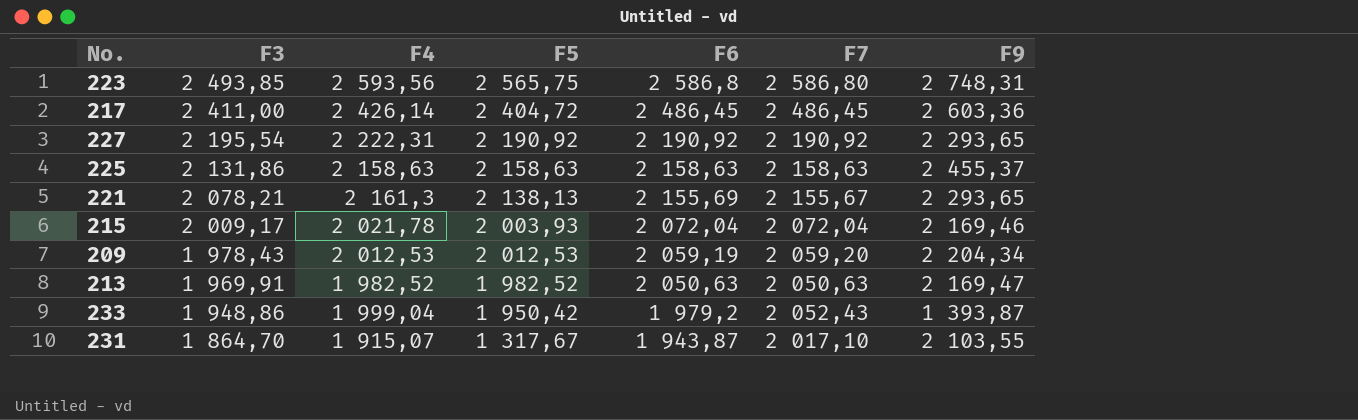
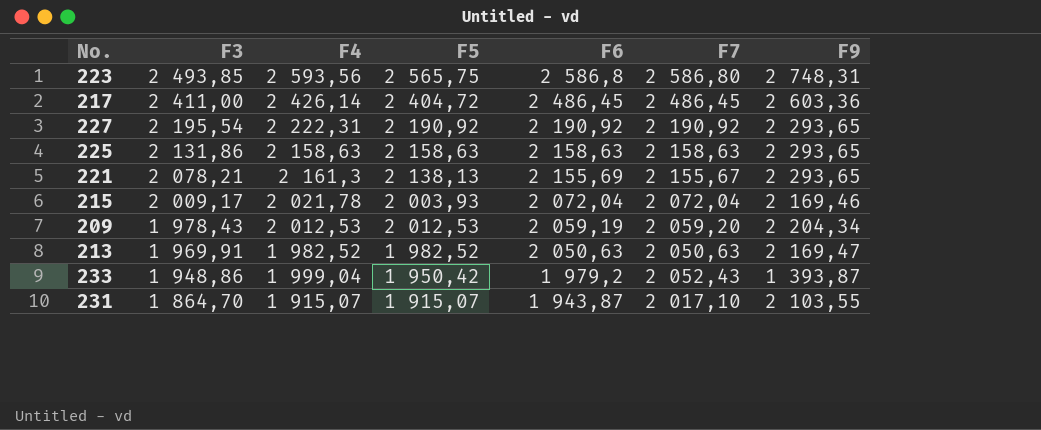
225 | F9: 2 455,37 -> 2 293,65
231 | F5: 1 317,67 -> 1 915,07

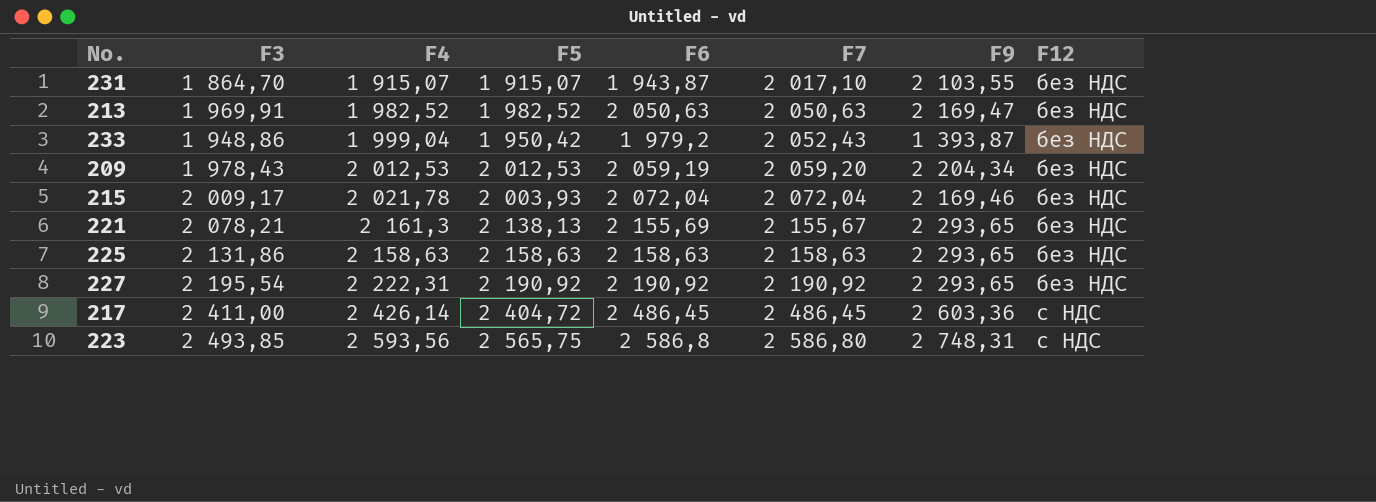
row order: F3 descending -> F7 ascending
column F12 | position: none -> 8

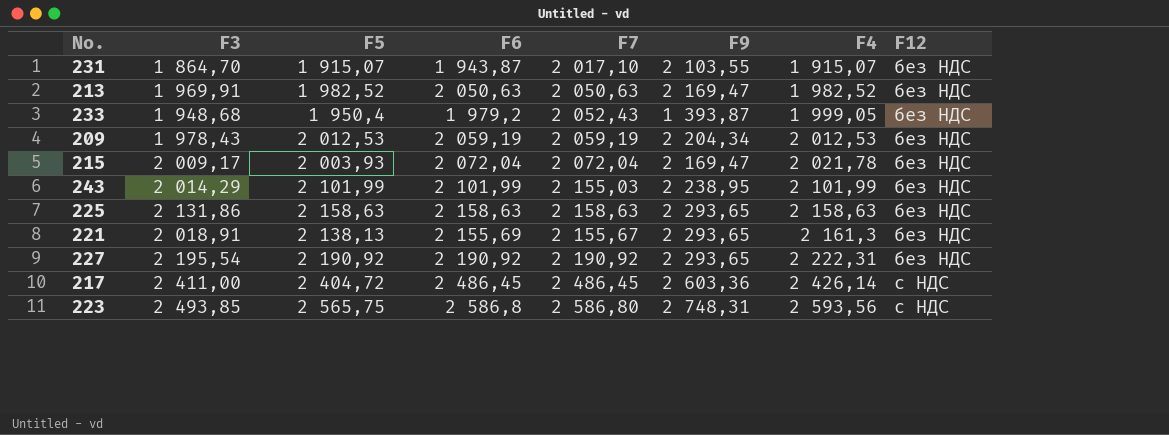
row order: F7 ascending -> F4 ascending
column F4 | position: 3 -> 7
233 | F3: 1 948,86 -> 1 948,68
233 | F5: 1 950,42 -> 1 950,4
233 | F4: 1 999,04 -> 1 999,05
209 | F7: 2 059,20 -> 2 059,19
215 | F9: 2 169,46 -> 2 169,47
row 243: none -> 2 014,29 | 2 101,99 | 2 101,99 | 2 155,03 | 2 238,95 | 2 101,99 | без НДС
221 | F3: 2 078,21 -> 2 018,91

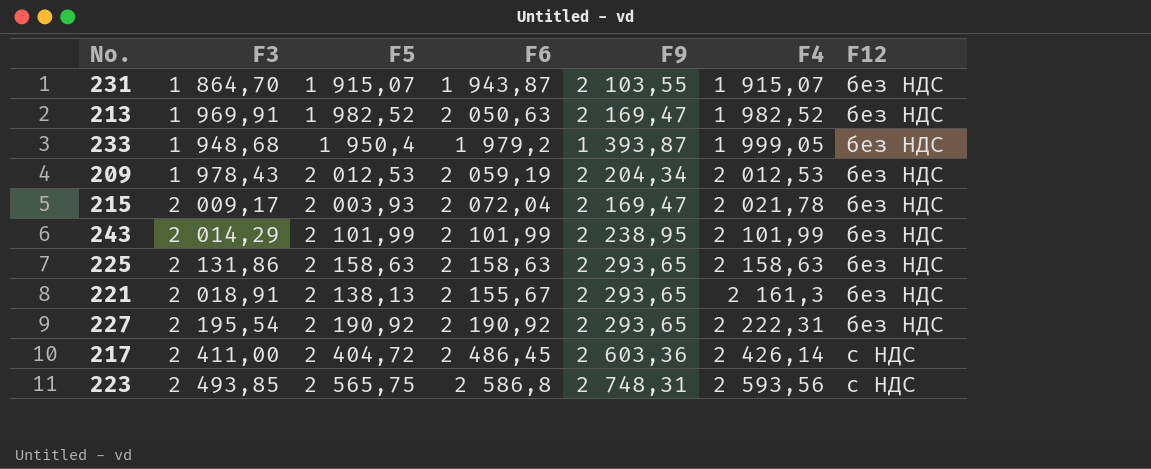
column F7 | position: 5 -> none
221 | F6: 2 155,69 -> 2 155,67

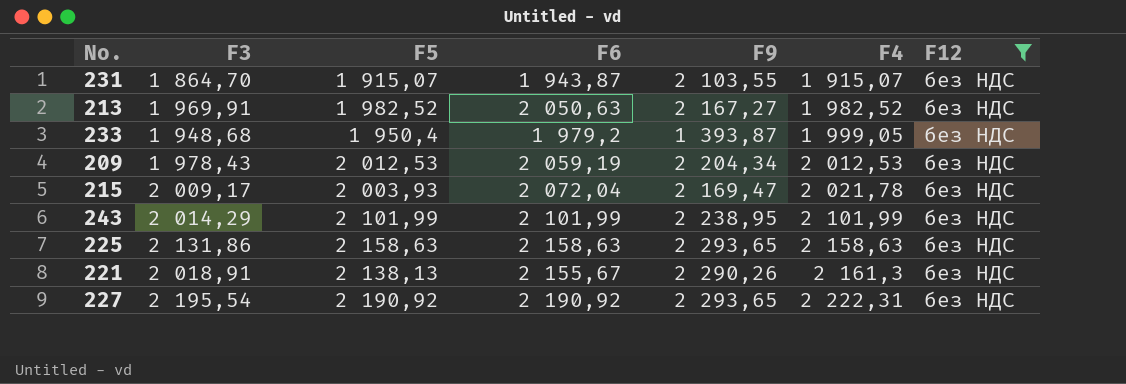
filter: none -> F12 = без НДС
213 | F9: 2 169,47 -> 2 167,27
221 | F9: 2 293,65 -> 2 290,26

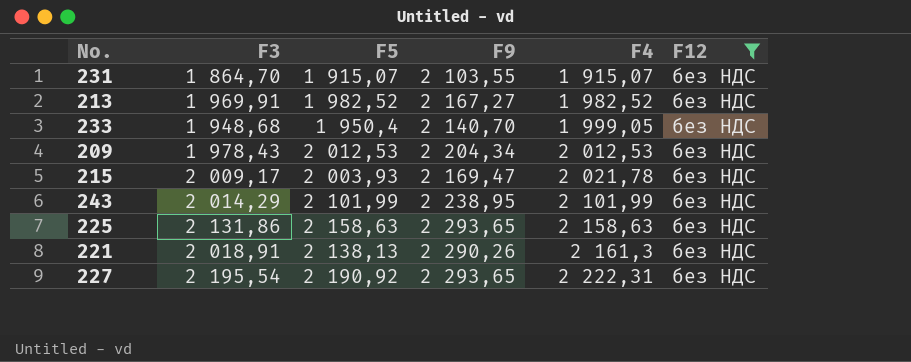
column F6 | position: 4 -> none
233 | F9: 1 393,87 -> 2 140,70

